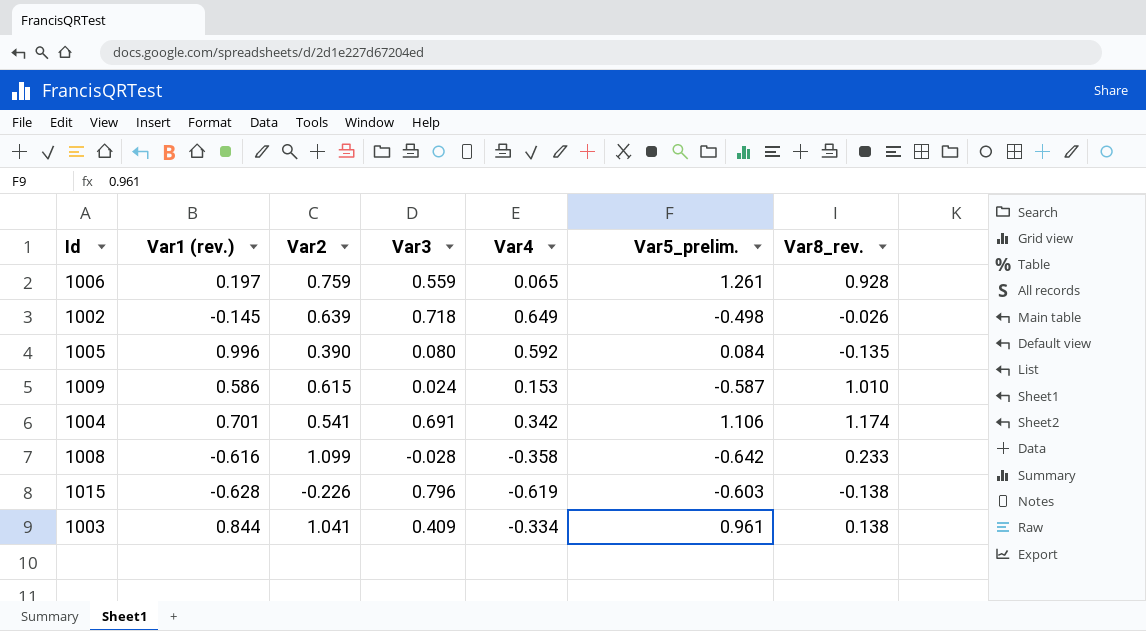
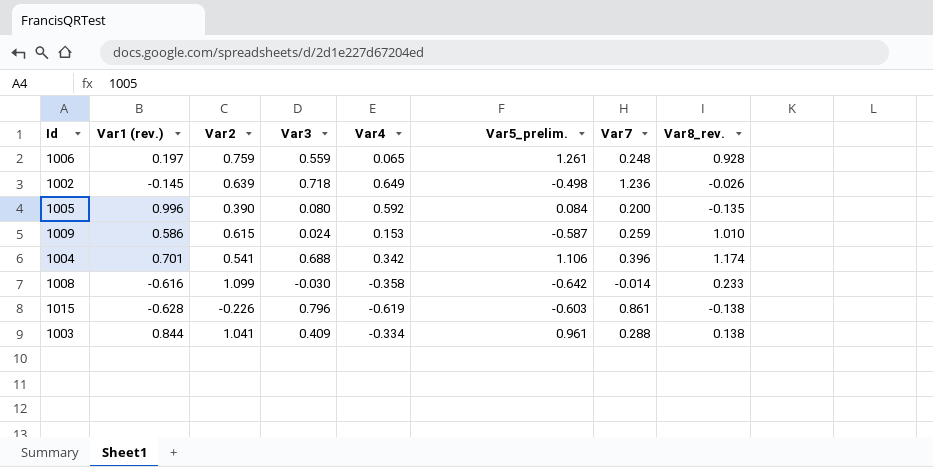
column Var7 | position: none -> 7
1004 | Var3: 0.691 -> 0.688
1008 | Var3: -0.028 -> -0.030

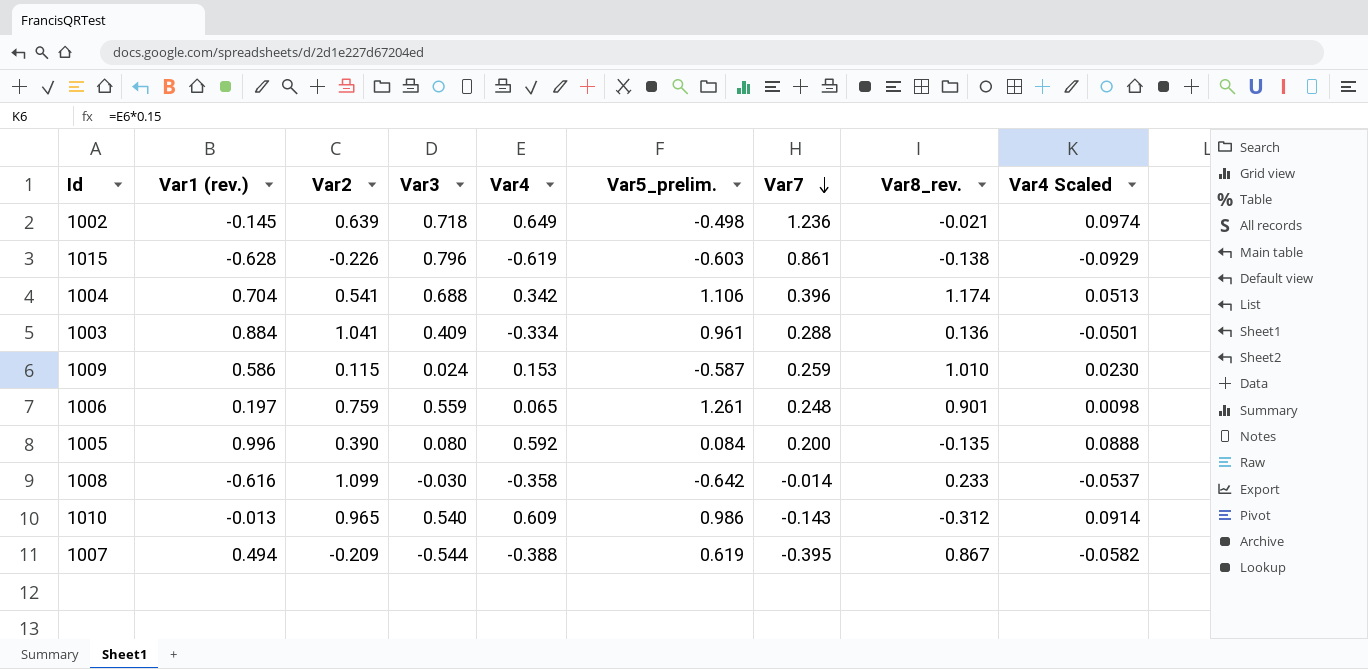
row order: none -> Var7 descending
column Var4 Scaled | formula: none -> [Var4] * 0.15
1002 | Var8_rev.: -0.026 -> -0.021
1004 | Var1 (rev.): 0.701 -> 0.704
1003 | Var1 (rev.): 0.844 -> 0.884
1003 | Var8_rev.: 0.138 -> 0.136
1009 | Var2: 0.615 -> 0.115
1006 | Var8_rev.: 0.928 -> 0.901
row 1010: none -> -0.013 | 0.965 | 0.540 | 0.609 | 0.986 | -0.143 | -0.312 | 0.0914
row 1007: none -> 0.494 | -0.209 | -0.544 | -0.388 | 0.619 | -0.395 | 0.867 | -0.0582

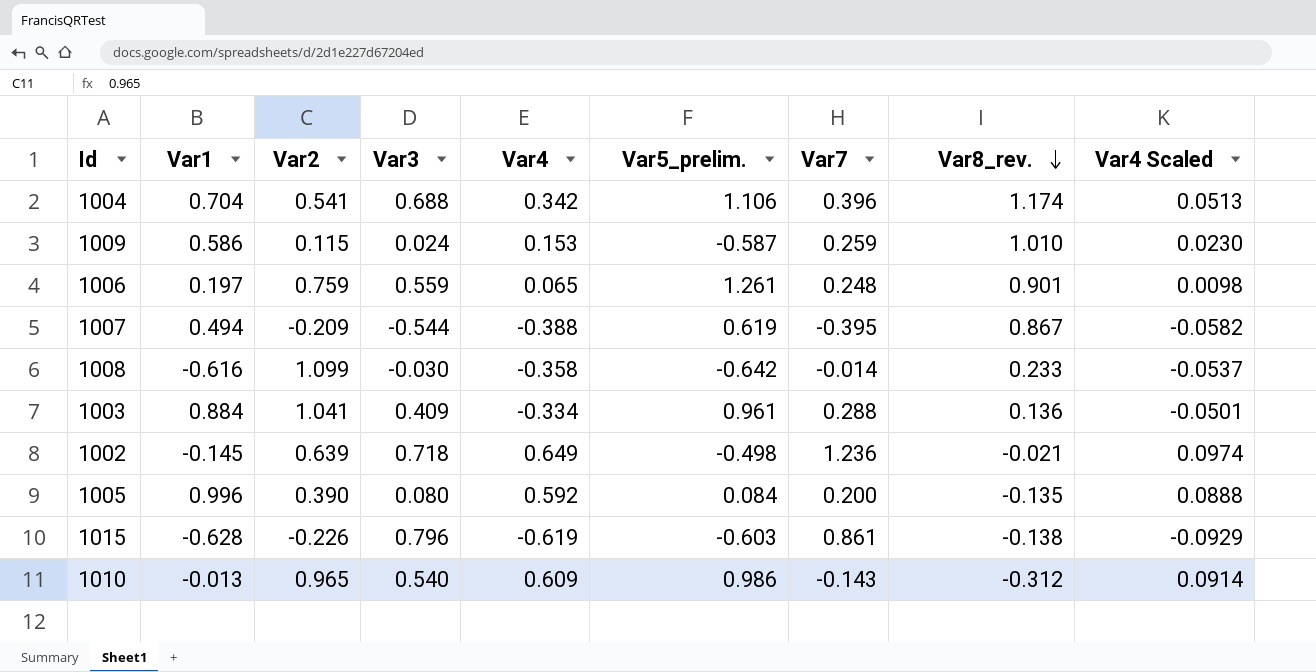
row order: Var7 descending -> Var8_rev. descending
column name: Var1 (rev.) -> Var1

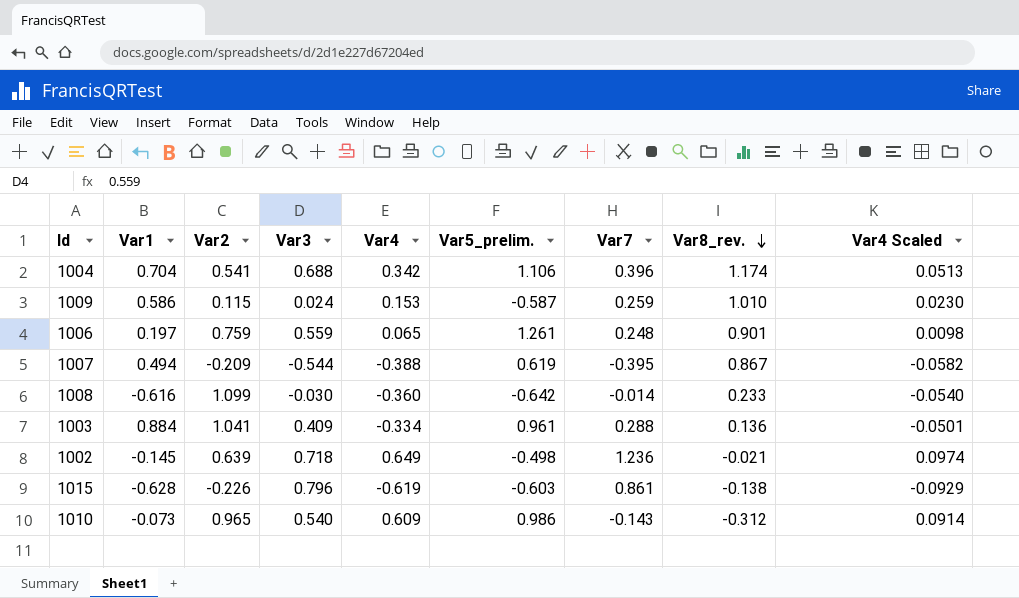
row 1005: 0.996 | 0.390 | 0.080 | 0.592 | 0.084 | 0.200 | -0.135 | 0.0888 -> none
1008 | Var4: -0.358 -> -0.360
1008 | Var4 Scaled: -0.0537 -> -0.0540
1010 | Var1: -0.013 -> -0.073

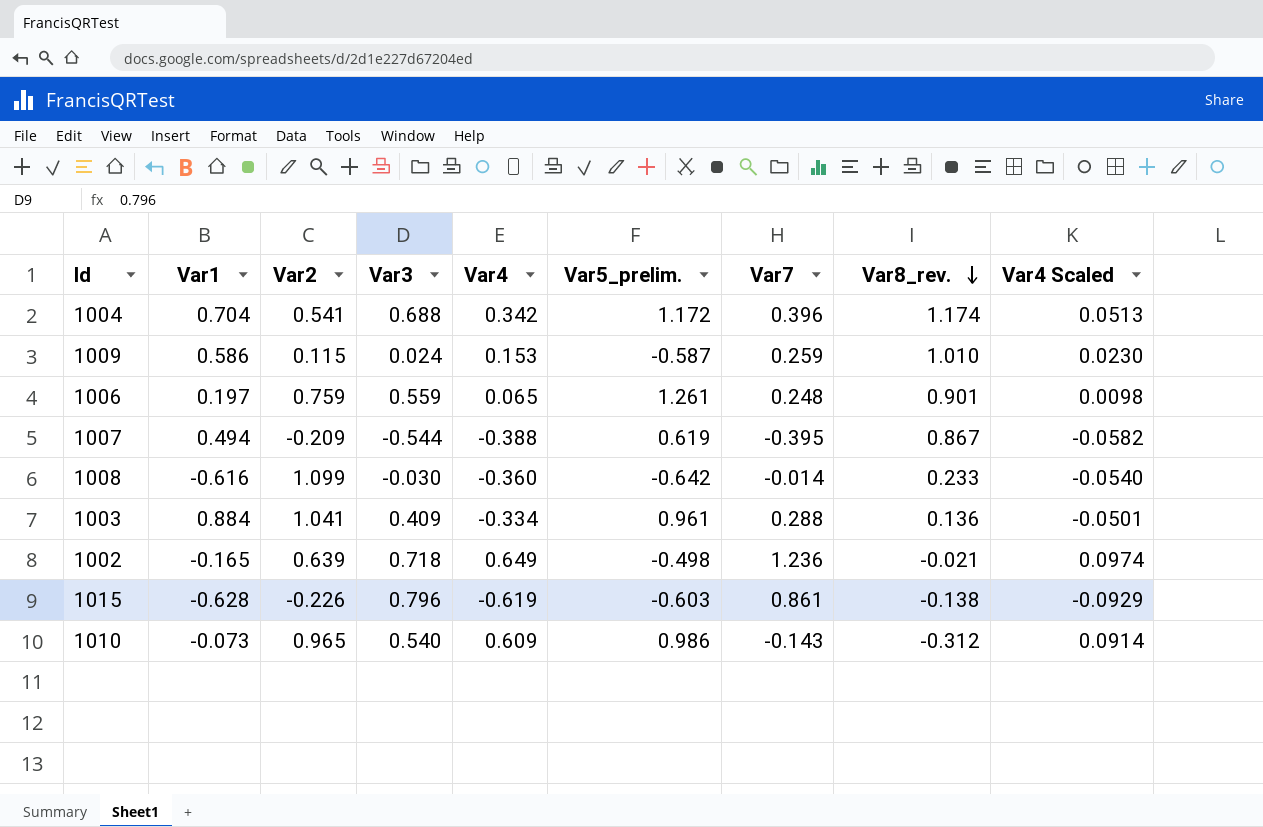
1004 | Var5_prelim.: 1.106 -> 1.172
1002 | Var1: -0.145 -> -0.165

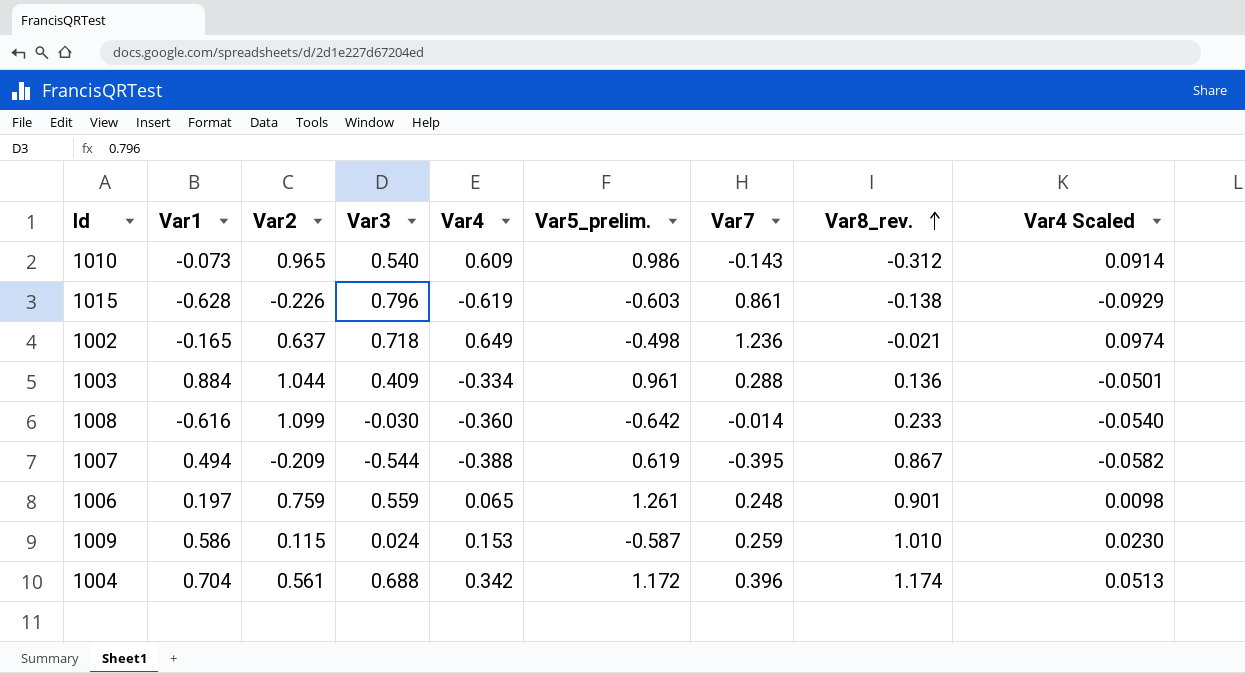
row order: Var8_rev. descending -> Var8_rev. ascending
1002 | Var2: 0.639 -> 0.637
1003 | Var2: 1.041 -> 1.044
1004 | Var2: 0.541 -> 0.561

